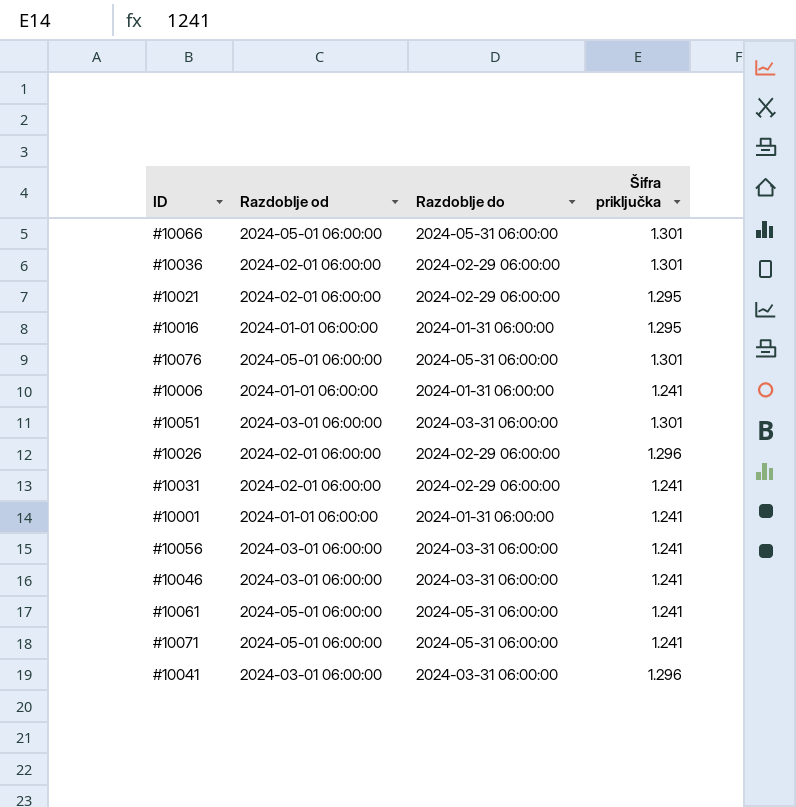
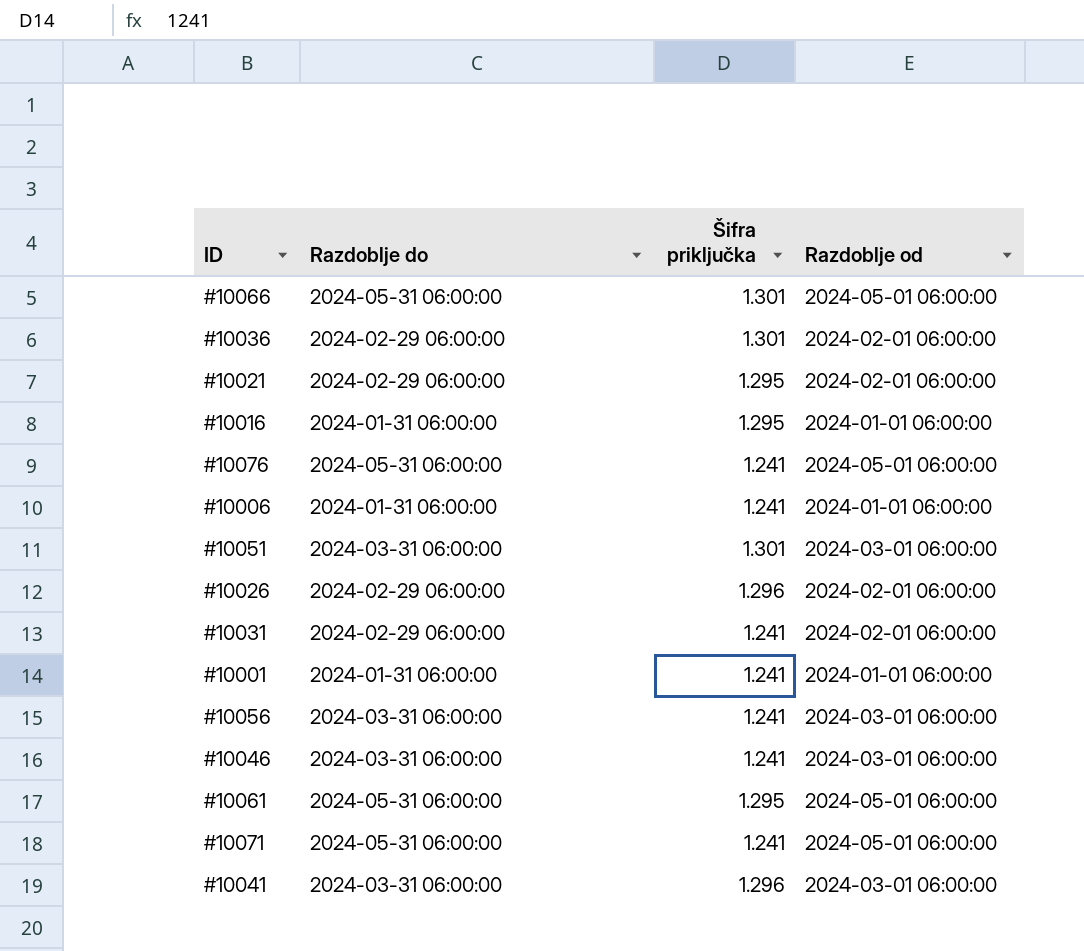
column Razdoblje od | position: 2 -> 4
#10076 | Šifra priključka: 1.301 -> 1.241
#10061 | Šifra priključka: 1.241 -> 1.295

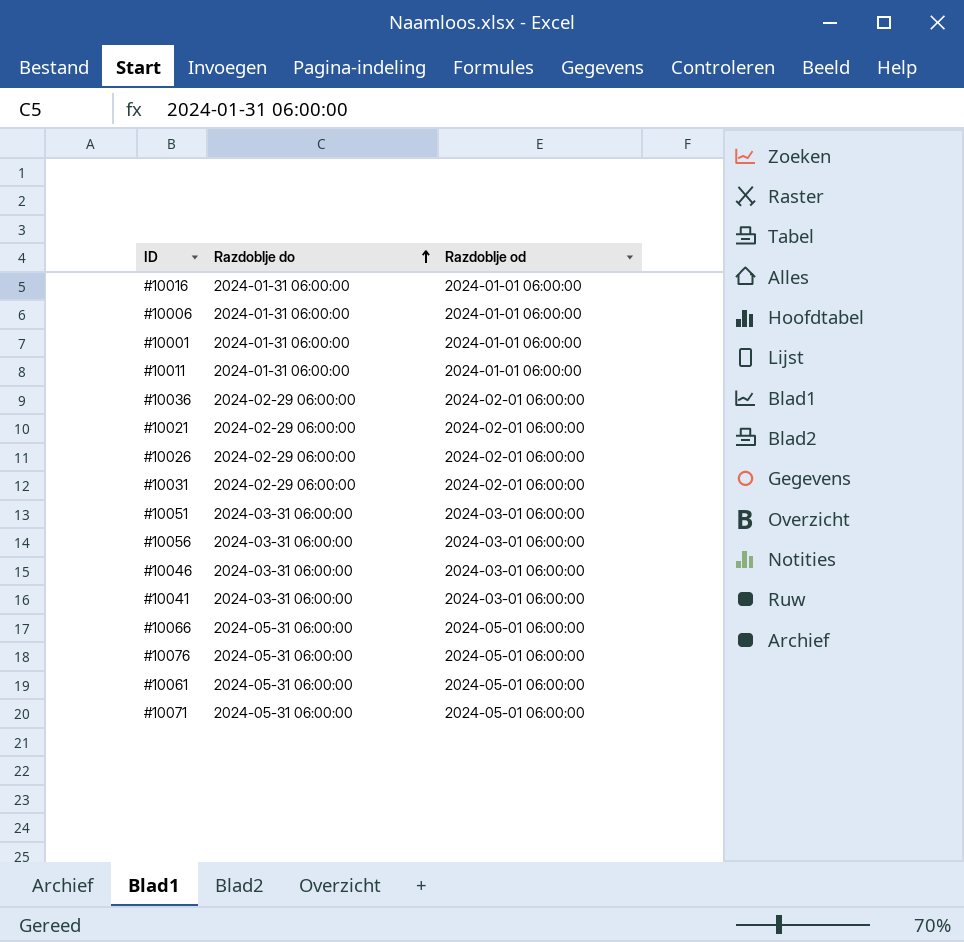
row order: none -> Razdoblje do ascending
column Šifra priključka | position: 3 -> none
row #10011: none -> 2024-01-31 06:00:00 | 2024-01-01 06:00:00

